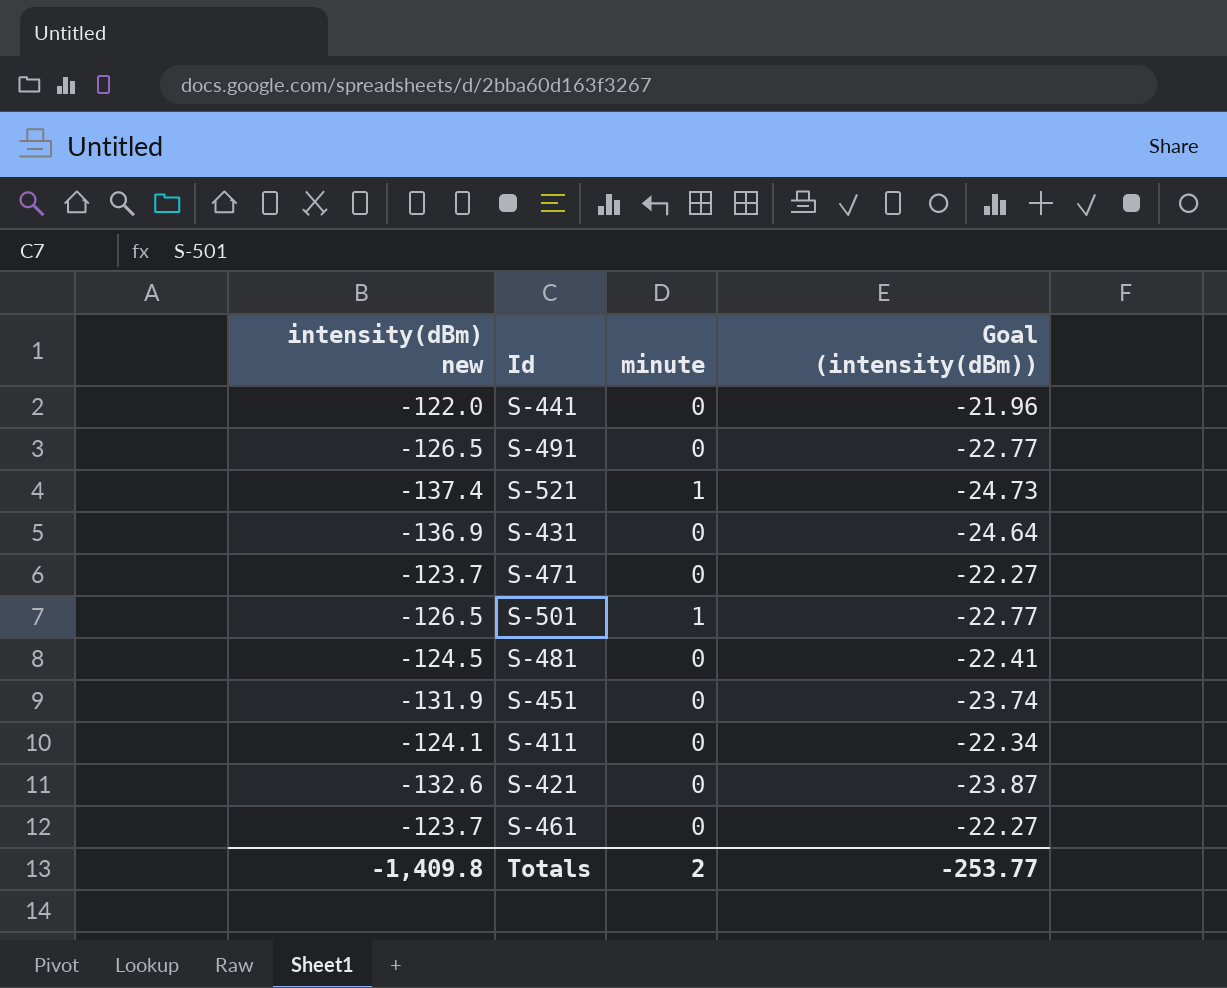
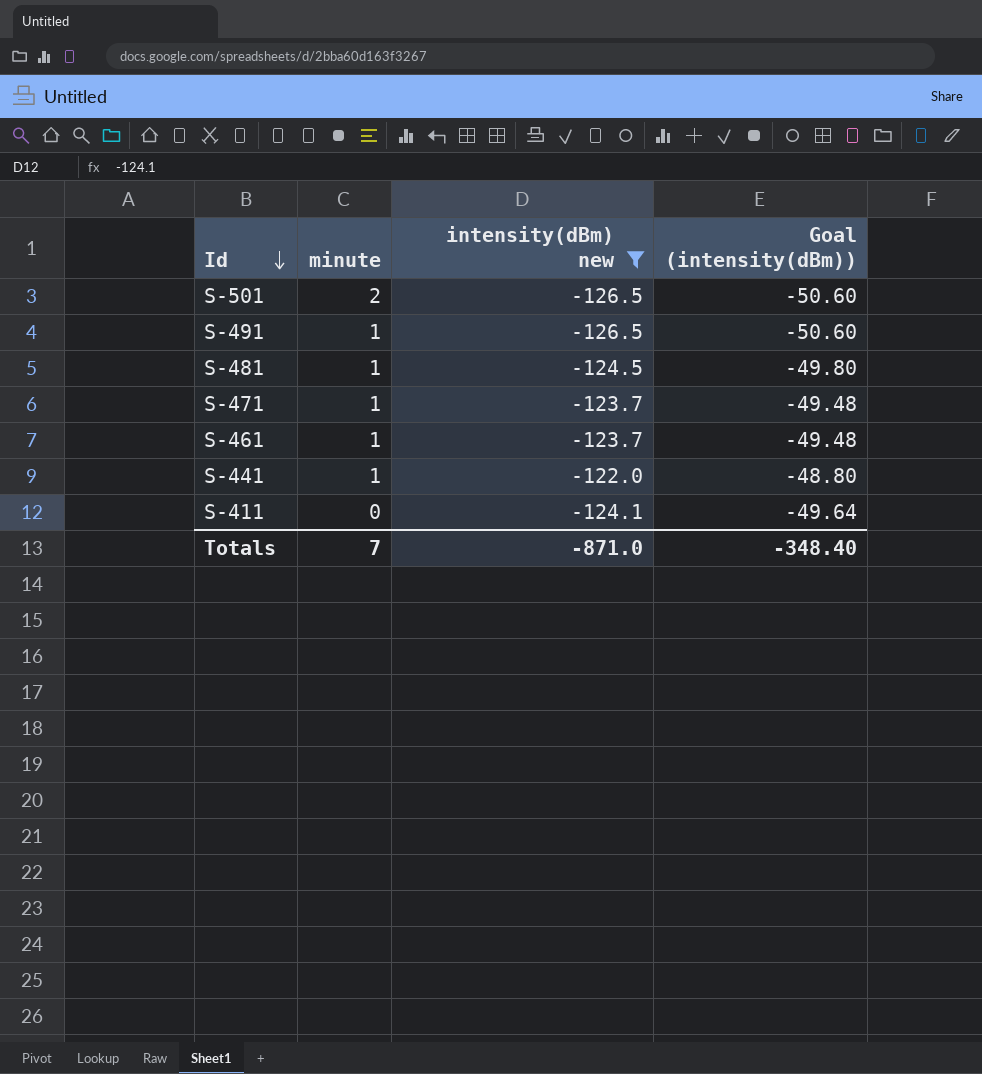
filter: none -> intensity(dBm) new >= -126.5
row order: none -> Id descending
column intensity(dBm) new | position: 1 -> 3
column Goal (intensity(dBm)) | formula: [intensity(dBm) new] * 0.18 -> [intensity(dBm) new] * 0.4
S-501 | minute: 1 -> 2
S-491 | minute: 0 -> 1
S-481 | minute: 0 -> 1
S-471 | minute: 0 -> 1
S-461 | minute: 0 -> 1
S-441 | minute: 0 -> 1
Totals | minute: 2 -> 7
Totals | intensity(dBm) new: -1,409.8 -> -871.0
Totals | Goal (intensity(dBm)): -253.77 -> -348.40

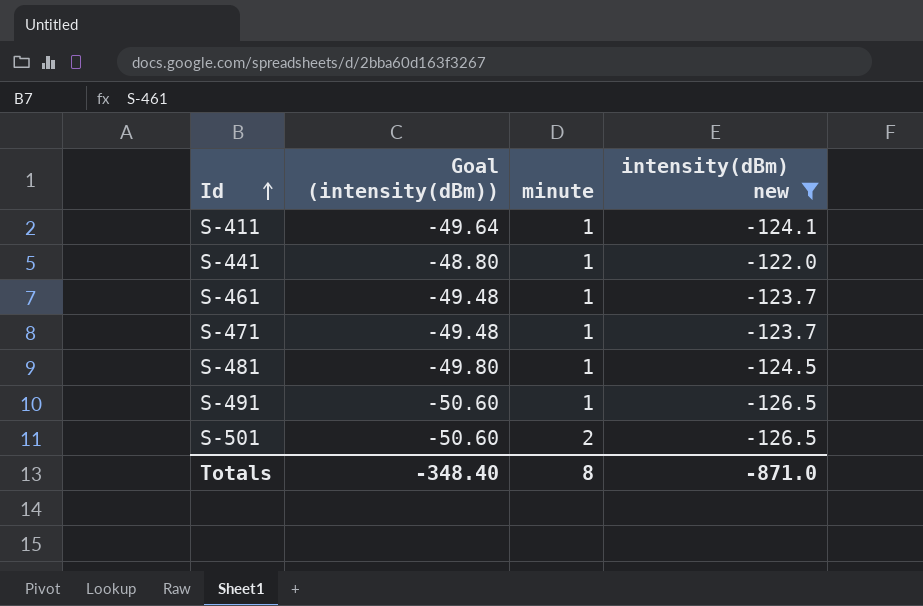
row order: Id descending -> Id ascending
column Goal (intensity(dBm)) | position: 4 -> 2
S-411 | minute: 0 -> 1
Totals | minute: 7 -> 8

